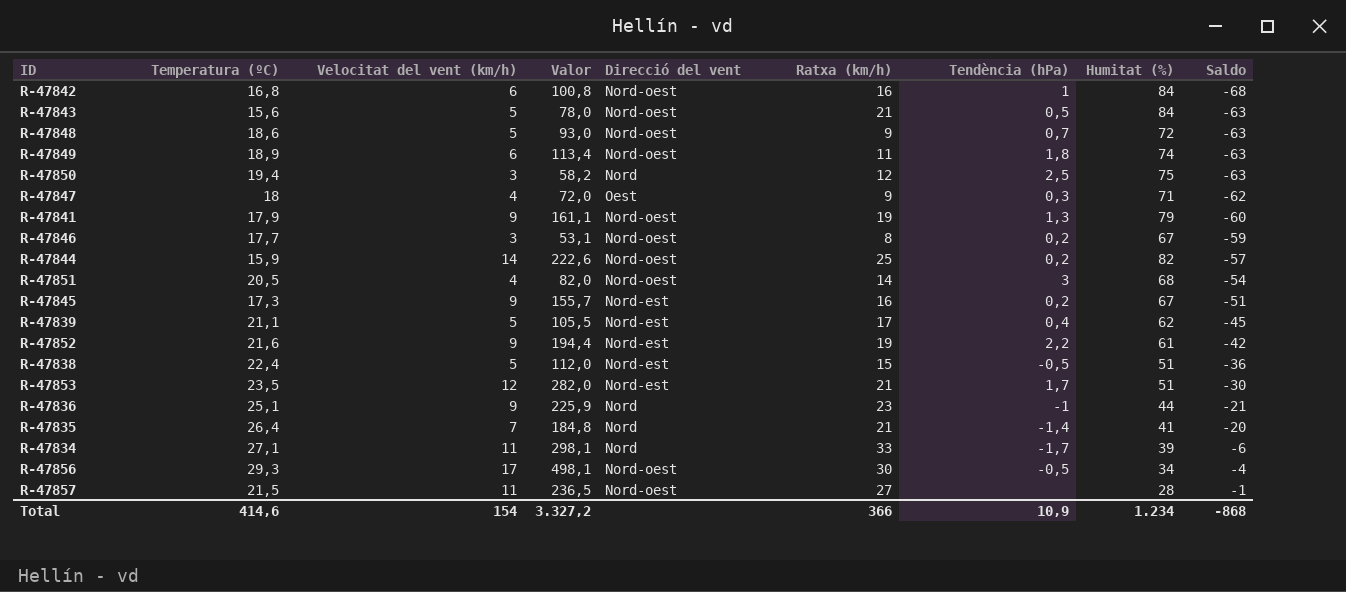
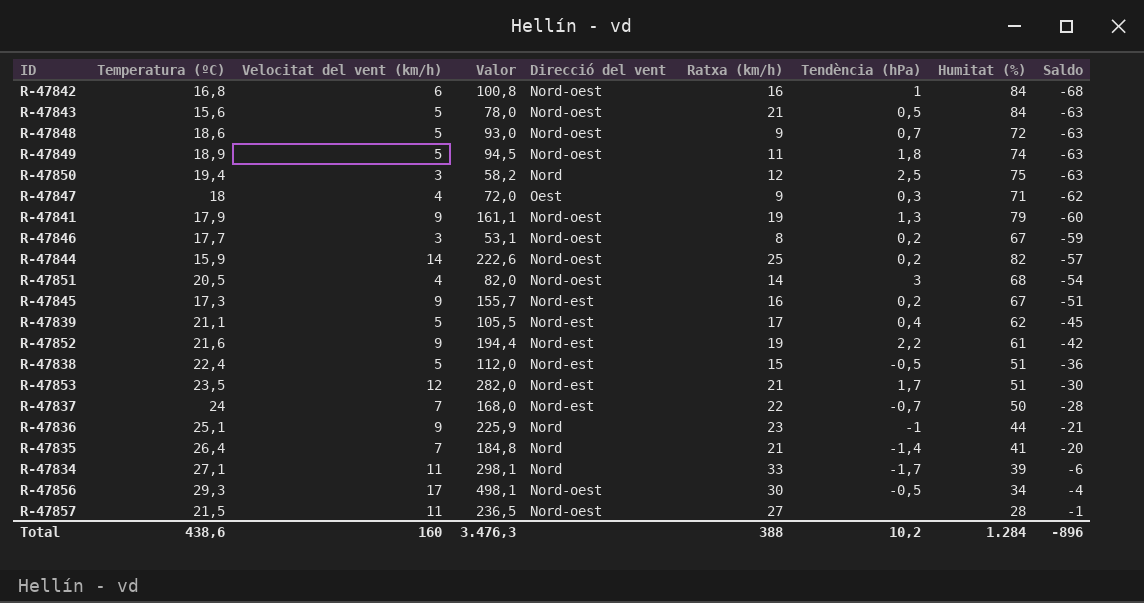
R-47849 | Velocitat del vent (km/h): 6 -> 5
R-47849 | Valor: 113,4 -> 94,5
row R-47837: none -> 24 | 7 | 168,0 | Nord-est | 22 | -0,7 | 50 | -28
Total | Temperatura (ºC): 414,6 -> 438,6
Total | Velocitat del vent (km/h): 154 -> 160
Total | Valor: 3.327,2 -> 3.476,3
Total | Ratxa (km/h): 366 -> 388
Total | Tendència (hPa): 10,9 -> 10,2
Total | Humitat (%): 1.234 -> 1.284
Total | Saldo: -868 -> -896

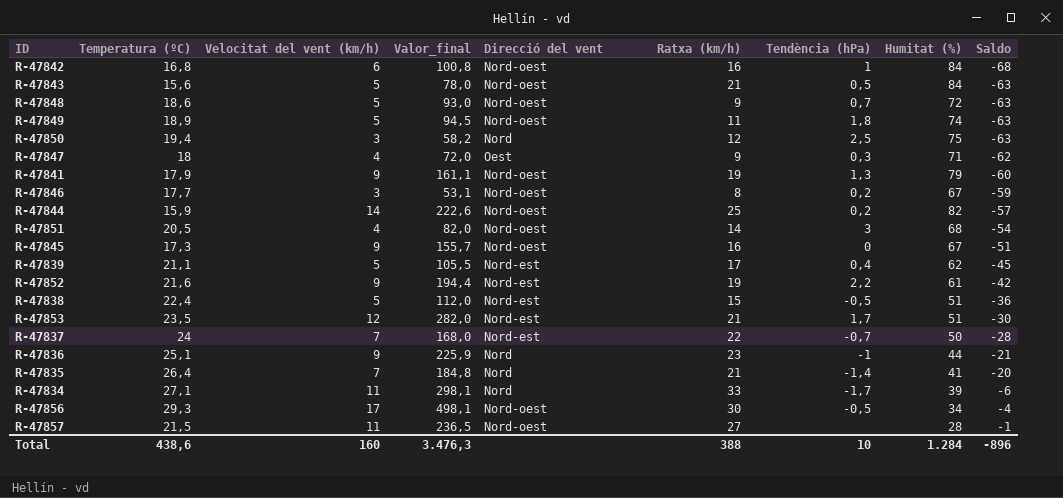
column name: Valor -> Valor_final
R-47845 | Direcció del vent: Nord-est -> Nord-oest
R-47845 | Tendència (hPa): 0,2 -> 0
Total | Tendència (hPa): 10,2 -> 10

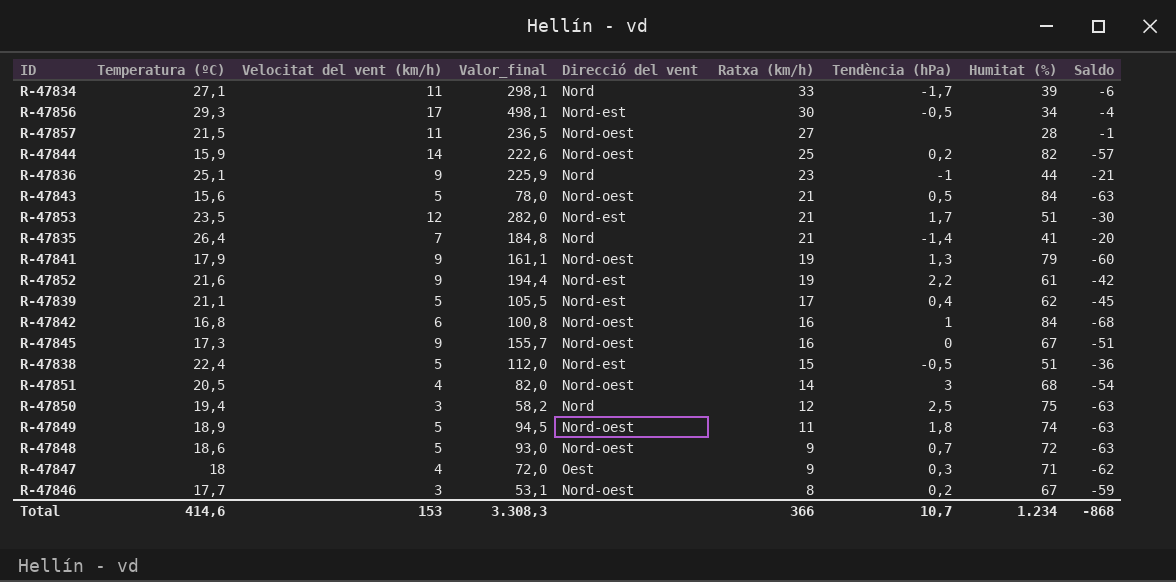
row order: Saldo ascending -> Ratxa (km/h) descending
row R-47837: 24 | 7 | 168,0 | Nord-est | 22 | -0,7 | 50 | -28 -> none
R-47856 | Direcció del vent: Nord-oest -> Nord-est
Total | Temperatura (ºC): 438,6 -> 414,6
Total | Velocitat del vent (km/h): 160 -> 153
Total | Valor_final: 3.476,3 -> 3.308,3
Total | Ratxa (km/h): 388 -> 366
Total | Tendència (hPa): 10 -> 10,7
Total | Humitat (%): 1.284 -> 1.234
Total | Saldo: -896 -> -868

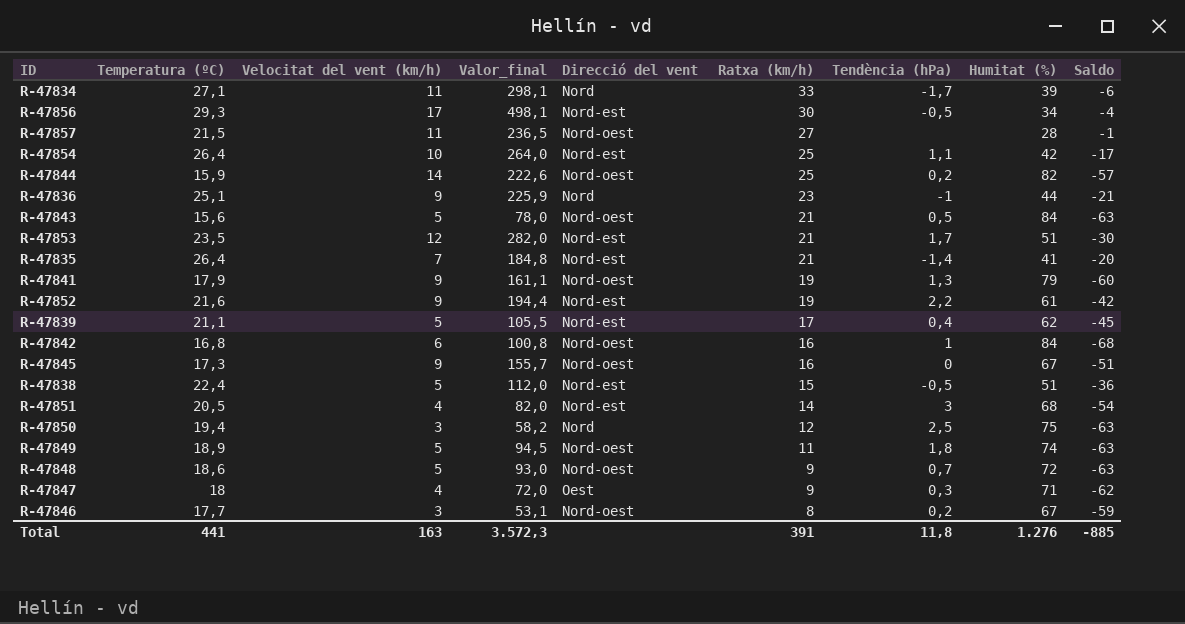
row R-47854: none -> 26,4 | 10 | 264,0 | Nord-est | 25 | 1,1 | 42 | -17
R-47835 | Direcció del vent: Nord -> Nord-est
R-47851 | Direcció del vent: Nord-oest -> Nord-est
Total | Temperatura (ºC): 414,6 -> 441
Total | Velocitat del vent (km/h): 153 -> 163
Total | Valor_final: 3.308,3 -> 3.572,3
Total | Ratxa (km/h): 366 -> 391
Total | Tendència (hPa): 10,7 -> 11,8
Total | Humitat (%): 1.234 -> 1.276
Total | Saldo: -868 -> -885

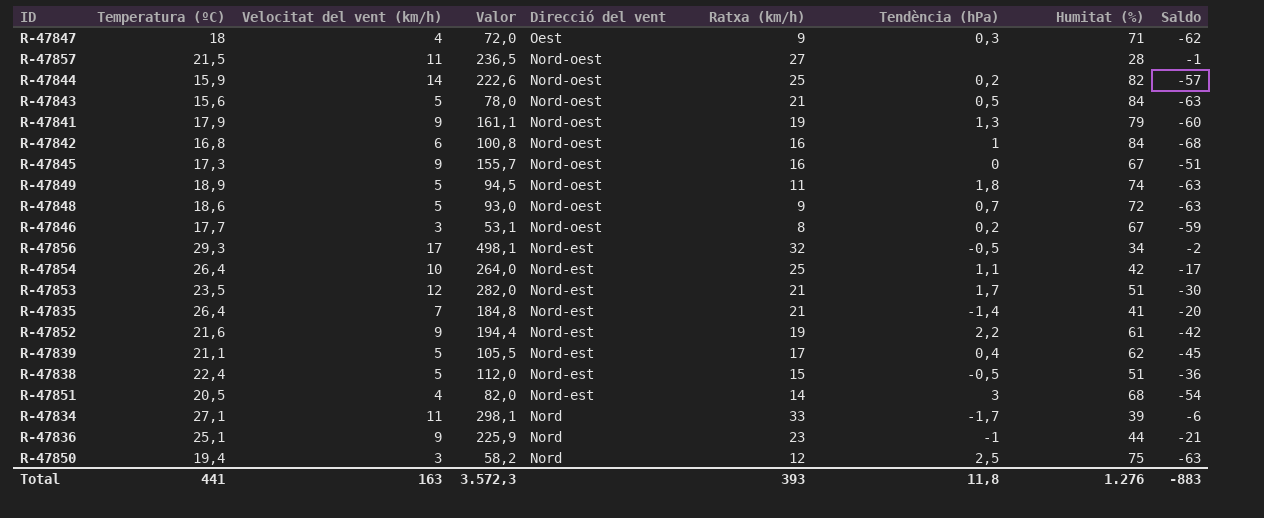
row order: Ratxa (km/h) descending -> Direcció del vent descending
column name: Valor_final -> Valor
R-47856 | Ratxa (km/h): 30 -> 32
R-47856 | Saldo: -4 -> -2
Total | Ratxa (km/h): 391 -> 393
Total | Saldo: -885 -> -883

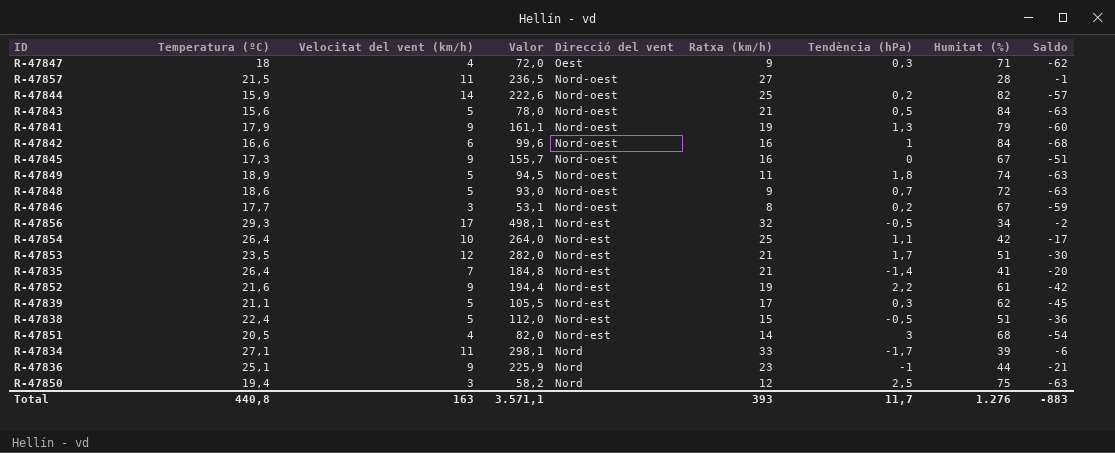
R-47842 | Temperatura (ºC): 16,8 -> 16,6
R-47842 | Valor: 100,8 -> 99,6
R-47839 | Tendència (hPa): 0,4 -> 0,3
Total | Temperatura (ºC): 441 -> 440,8
Total | Valor: 3.572,3 -> 3.571,1
Total | Tendència (hPa): 11,8 -> 11,7

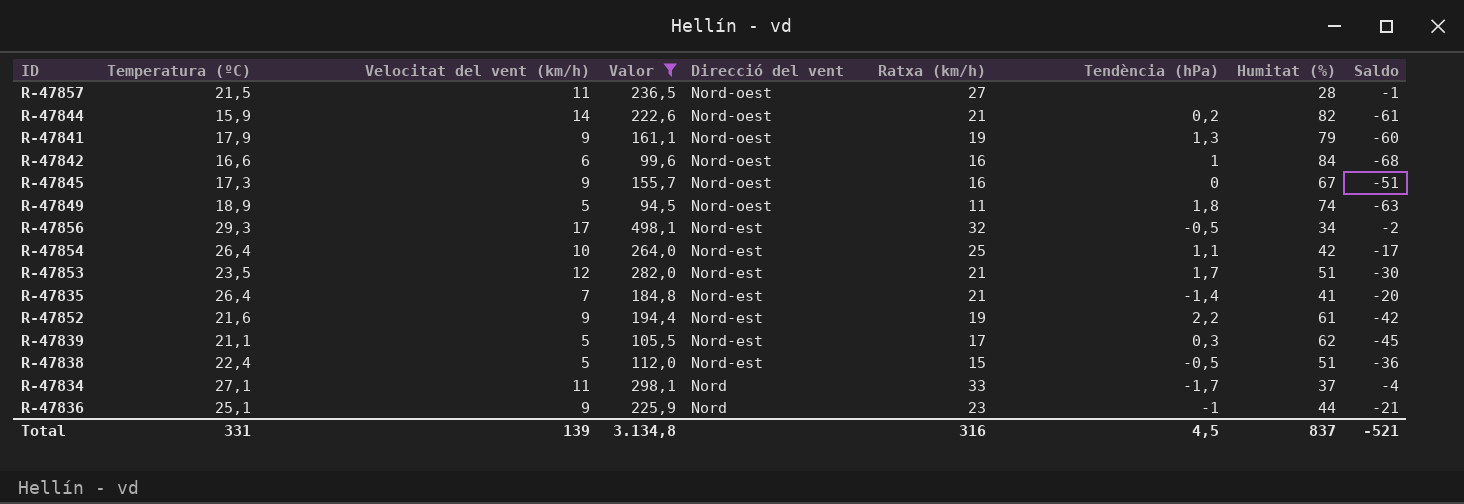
filter: none -> Valor >= 94,5
R-47844 | Ratxa (km/h): 25 -> 21
R-47844 | Saldo: -57 -> -61
R-47834 | Humitat (%): 39 -> 37
R-47834 | Saldo: -6 -> -4
Total | Temperatura (ºC): 440,8 -> 331
Total | Velocitat del vent (km/h): 163 -> 139
Total | Valor: 3.571,1 -> 3.134,8
Total | Ratxa (km/h): 393 -> 316
Total | Tendència (hPa): 11,7 -> 4,5
Total | Humitat (%): 1.276 -> 837
Total | Saldo: -883 -> -521

